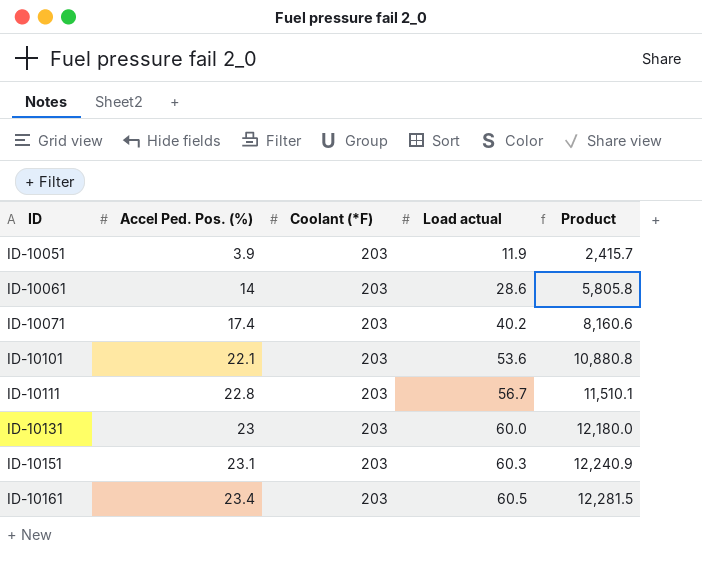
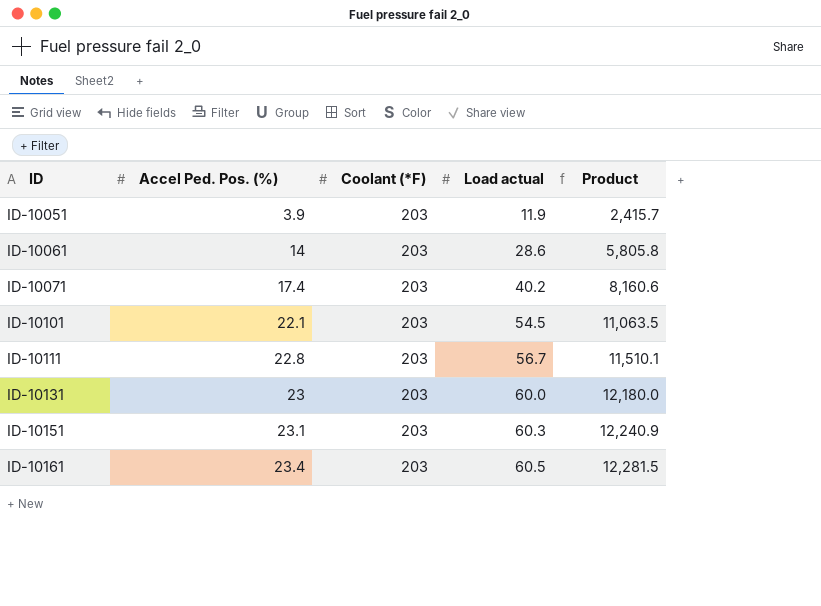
ID-10101 | Load actual: 53.6 -> 54.5
ID-10101 | Product: 10,880.8 -> 11,063.5

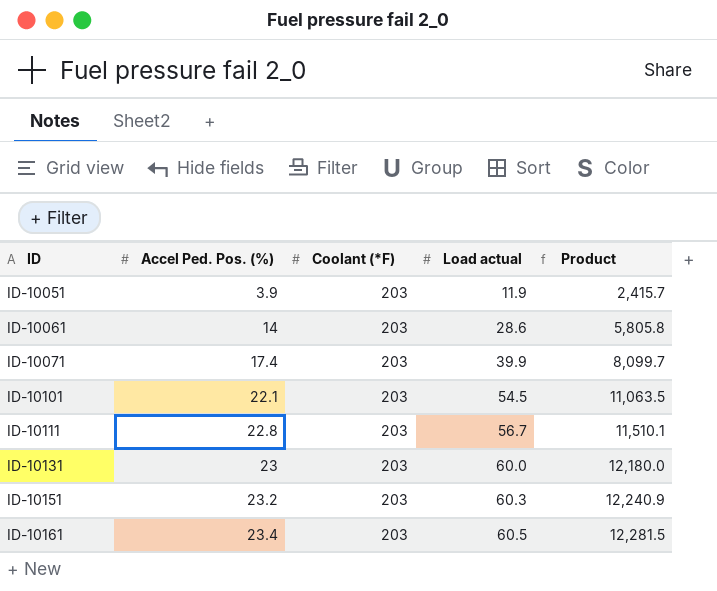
ID-10071 | Load actual: 40.2 -> 39.9
ID-10071 | Product: 8,160.6 -> 8,099.7
ID-10151 | Accel Ped. Pos. (%): 23.1 -> 23.2

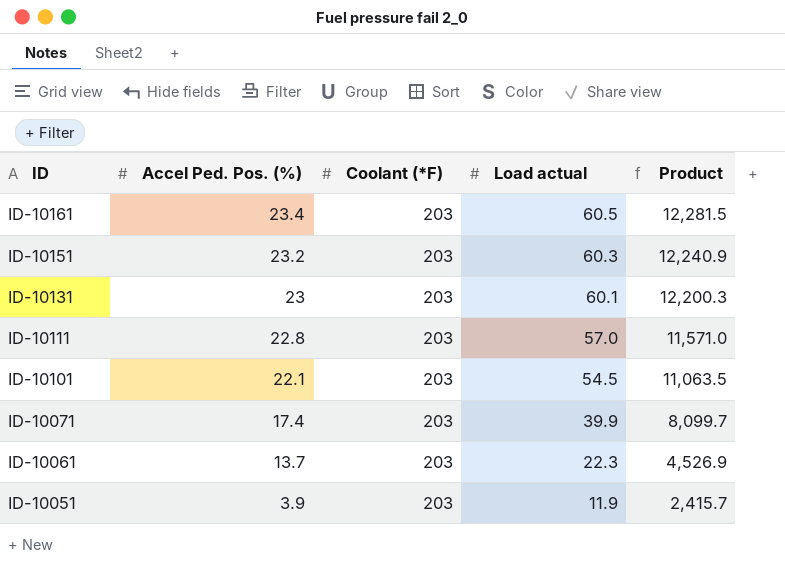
row order: ID ascending -> ID descending
ID-10131 | Load actual: 60.0 -> 60.1
ID-10131 | Product: 12,180.0 -> 12,200.3
ID-10111 | Load actual: 56.7 -> 57.0
ID-10111 | Product: 11,510.1 -> 11,571.0
ID-10061 | Accel Ped. Pos. (%): 14 -> 13.7
ID-10061 | Load actual: 28.6 -> 22.3
ID-10061 | Product: 5,805.8 -> 4,526.9

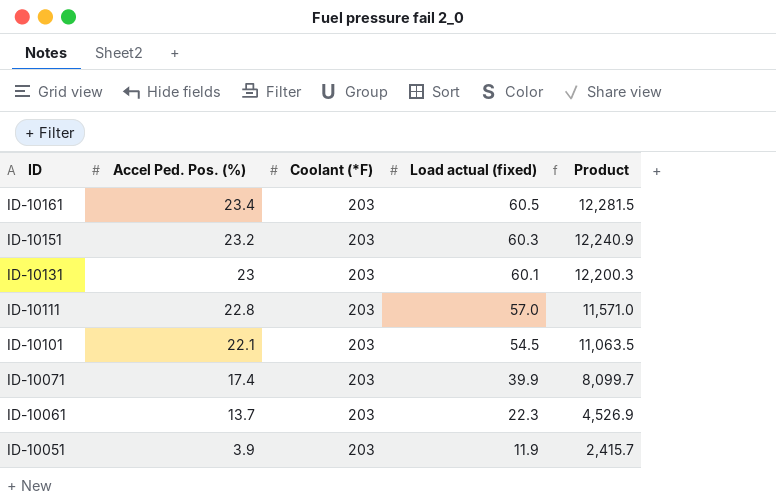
column name: Load actual -> Load actual (fixed)

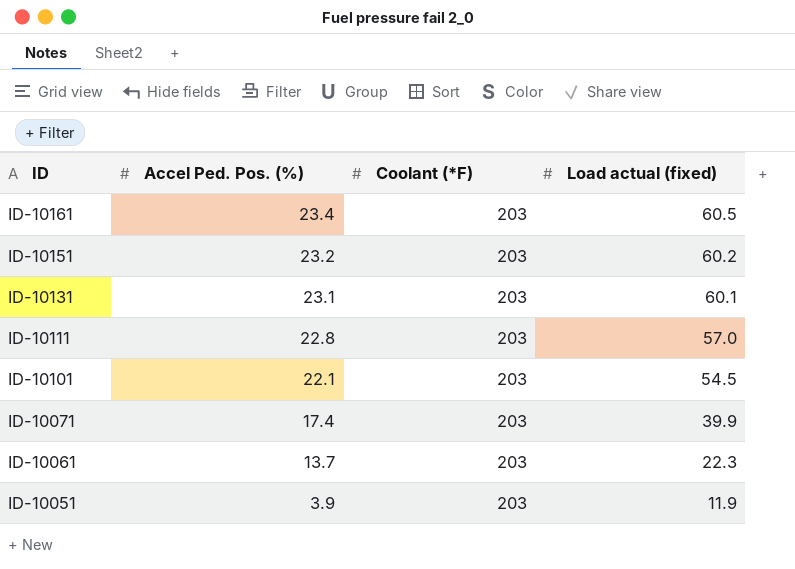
column Product | formula: [Coolant (*F)] * [Load actual (fixed)] -> none
ID-10151 | Load actual (fixed): 60.3 -> 60.2
ID-10131 | Accel Ped. Pos. (%): 23 -> 23.1

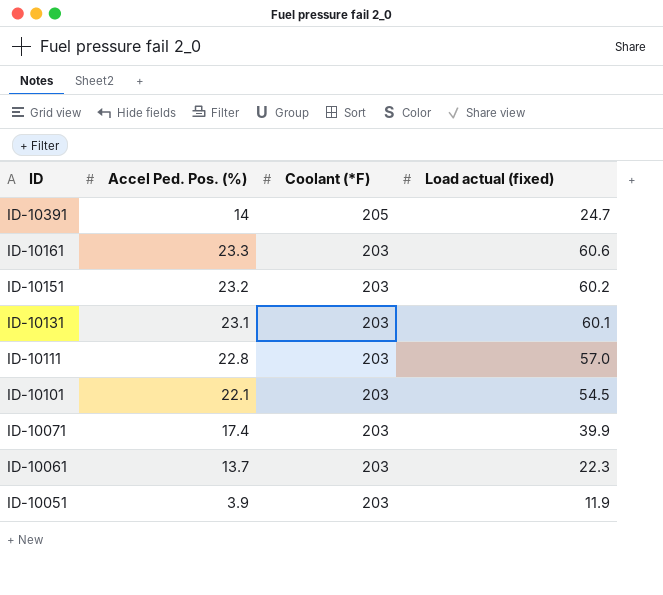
row ID-10391: none -> 14 | 205 | 24.7
ID-10161 | Accel Ped. Pos. (%): 23.4 -> 23.3
ID-10161 | Load actual (fixed): 60.5 -> 60.6

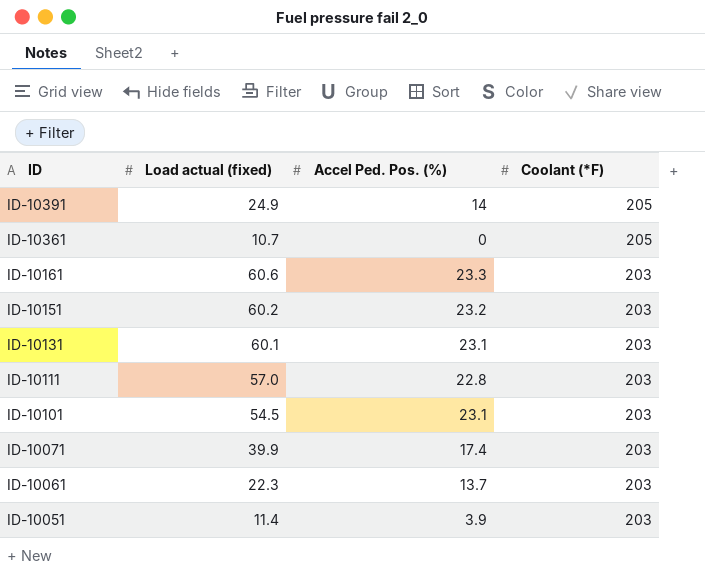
column Load actual (fixed) | position: 4 -> 2
ID-10391 | Load actual (fixed): 24.7 -> 24.9
row ID-10361: none -> 10.7 | 0 | 205
ID-10101 | Accel Ped. Pos. (%): 22.1 -> 23.1
ID-10051 | Load actual (fixed): 11.9 -> 11.4

